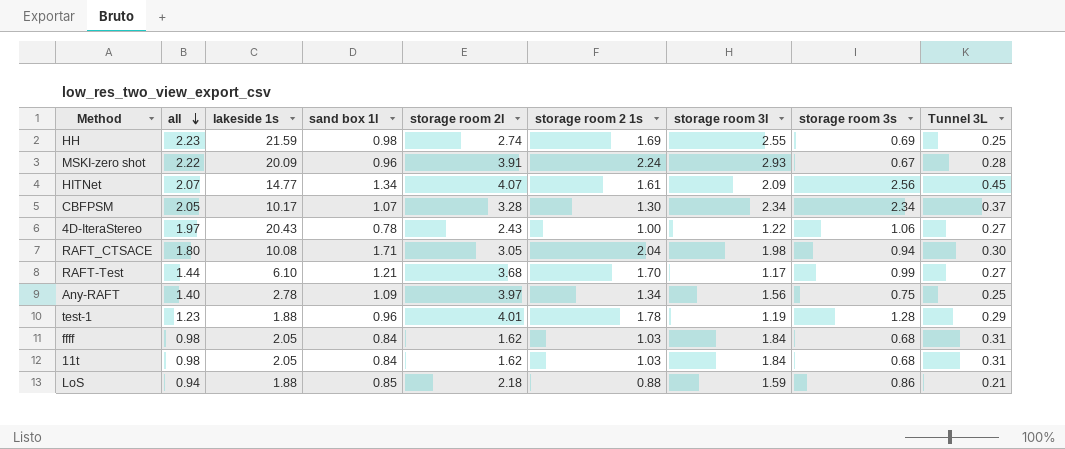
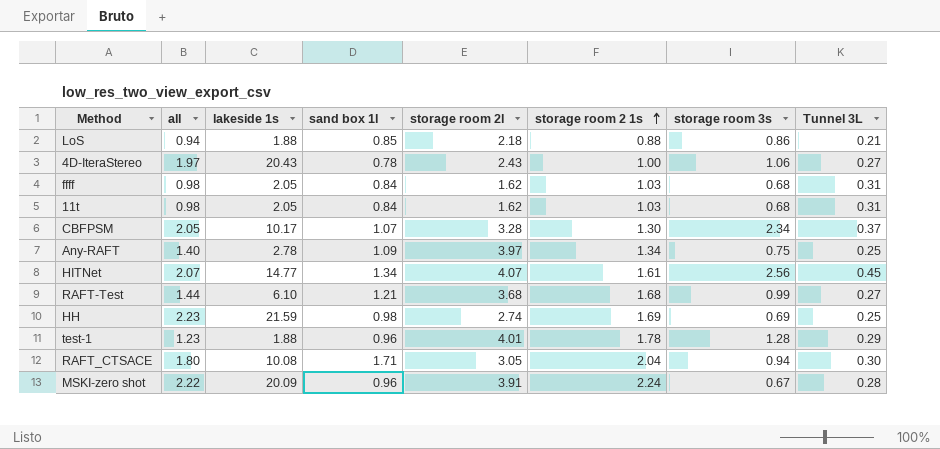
row order: all descending -> storage room 2 1s ascending
column storage room 3l | position: 7 -> none
RAFT-Test | storage room 2 1s: 1.70 -> 1.68

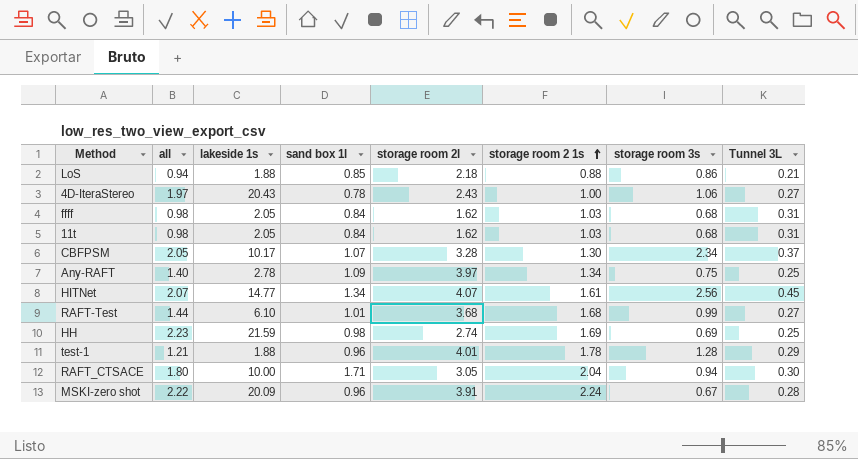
RAFT-Test | sand box 1l: 1.21 -> 1.01
test-1 | all: 1.23 -> 1.21
RAFT_CTSACE | lakeside 1s: 10.08 -> 10.00

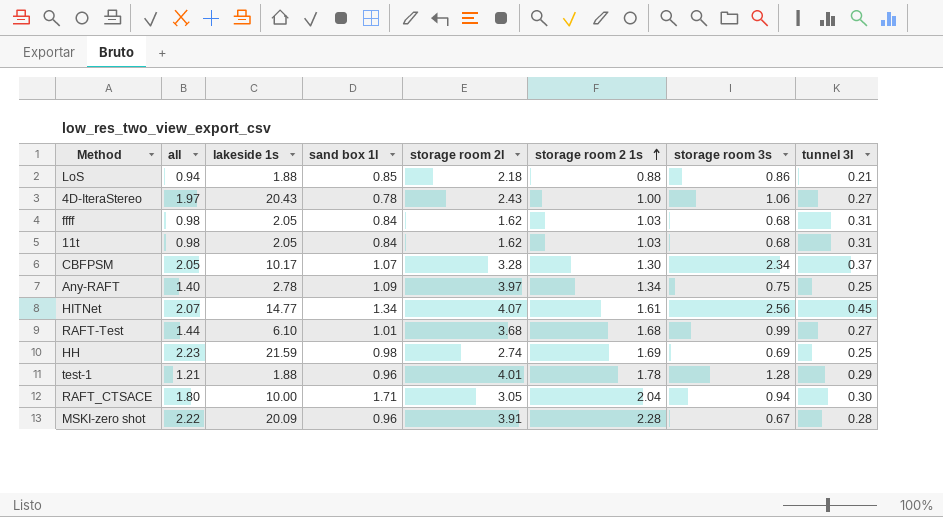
column name: Tunnel 3L -> tunnel 3l
MSKI-zero shot | storage room 2 1s: 2.24 -> 2.28

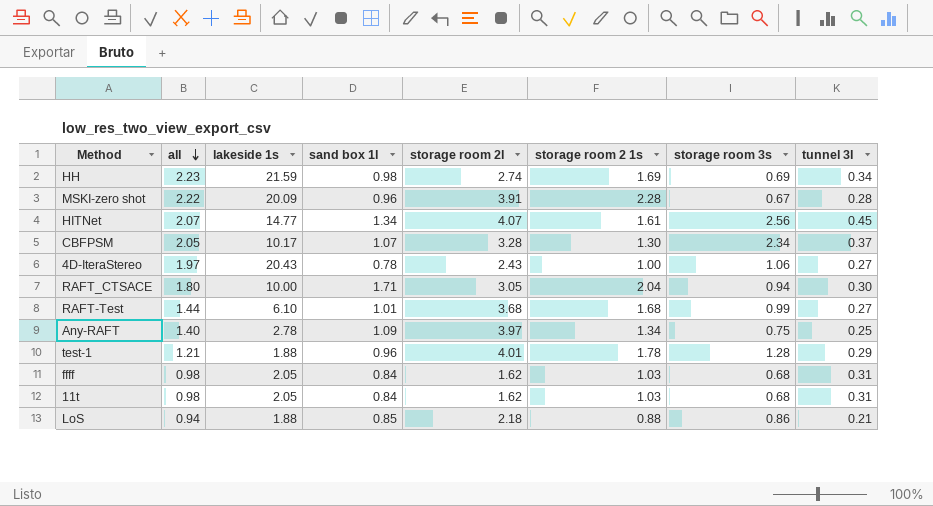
row order: storage room 2 1s ascending -> all descending
HH | tunnel 3l: 0.25 -> 0.34

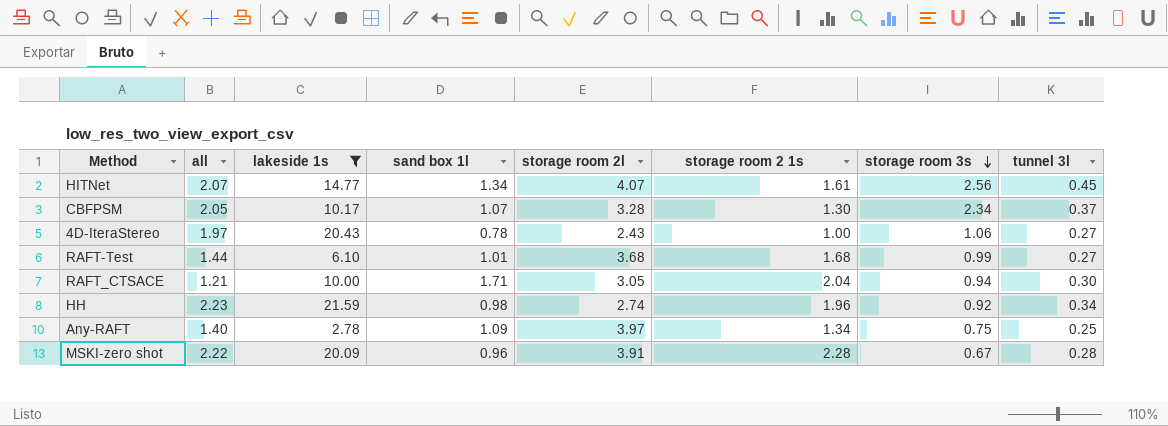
filter: none -> lakeside 1s >= 2.78
row order: all descending -> storage room 3s descending
RAFT_CTSACE | all: 1.80 -> 1.21
HH | storage room 2 1s: 1.69 -> 1.96
HH | storage room 3s: 0.69 -> 0.92

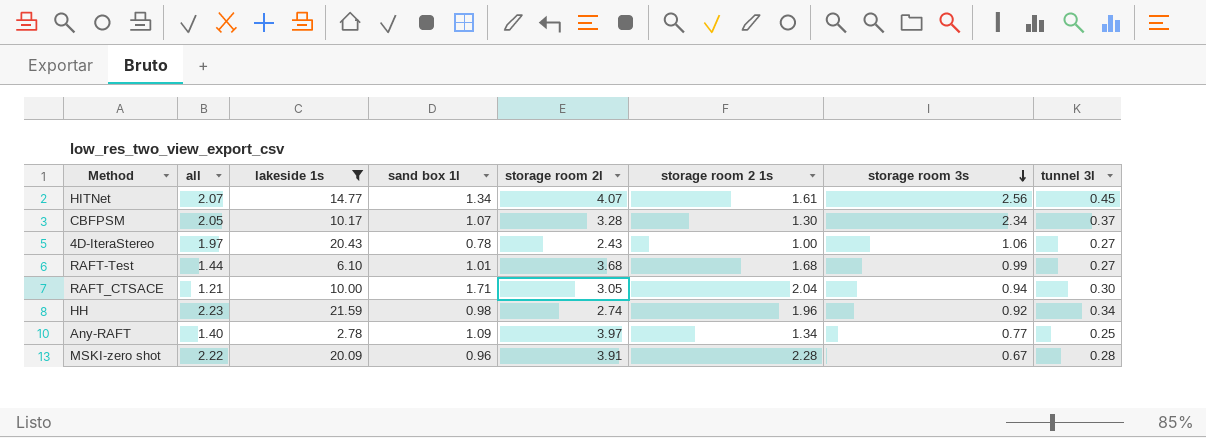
Any-RAFT | storage room 3s: 0.75 -> 0.77

